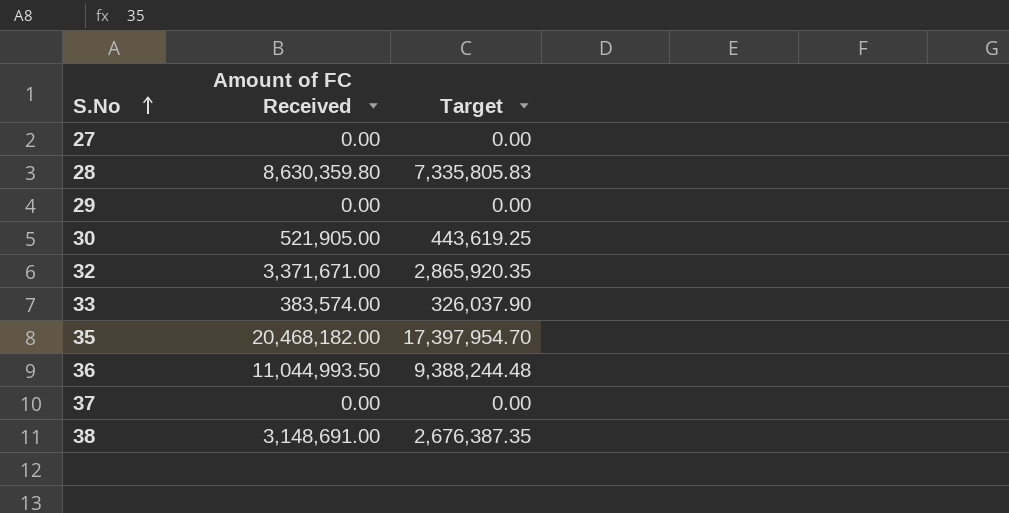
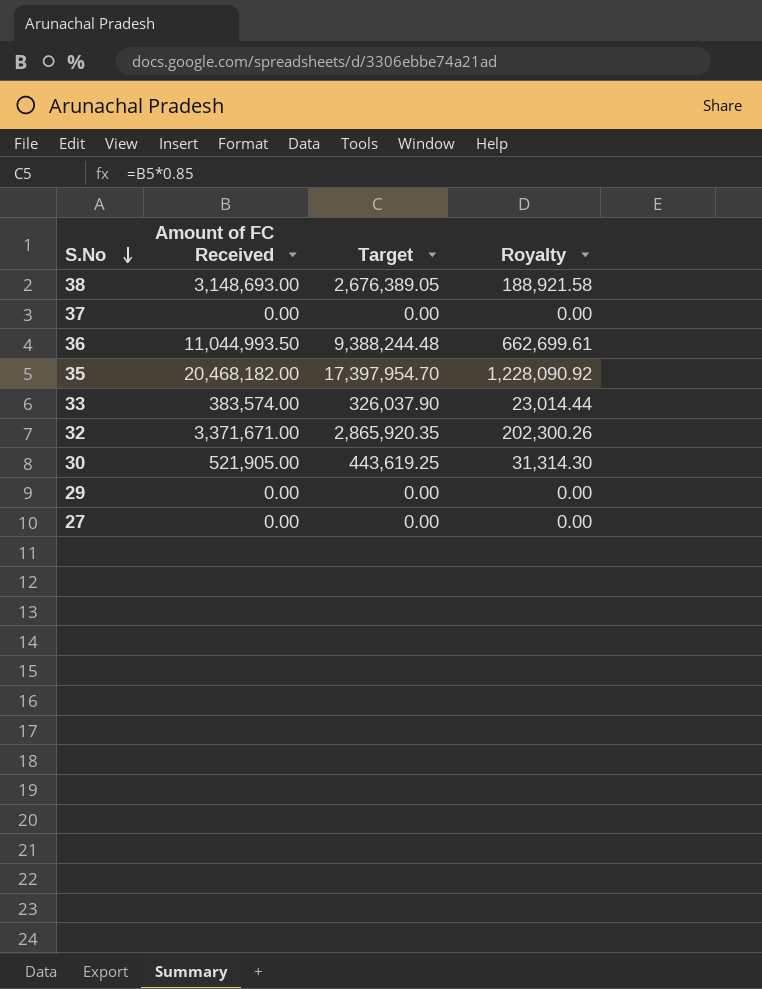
row order: S.No ascending -> S.No descending
column Royalty | formula: none -> [Amount of FC Received] * 0.06
row 28: 8,630,359.80 | 7,335,805.83 -> none
38 | Amount of FC Received: 3,148,691.00 -> 3,148,693.00
38 | Target: 2,676,387.35 -> 2,676,389.05

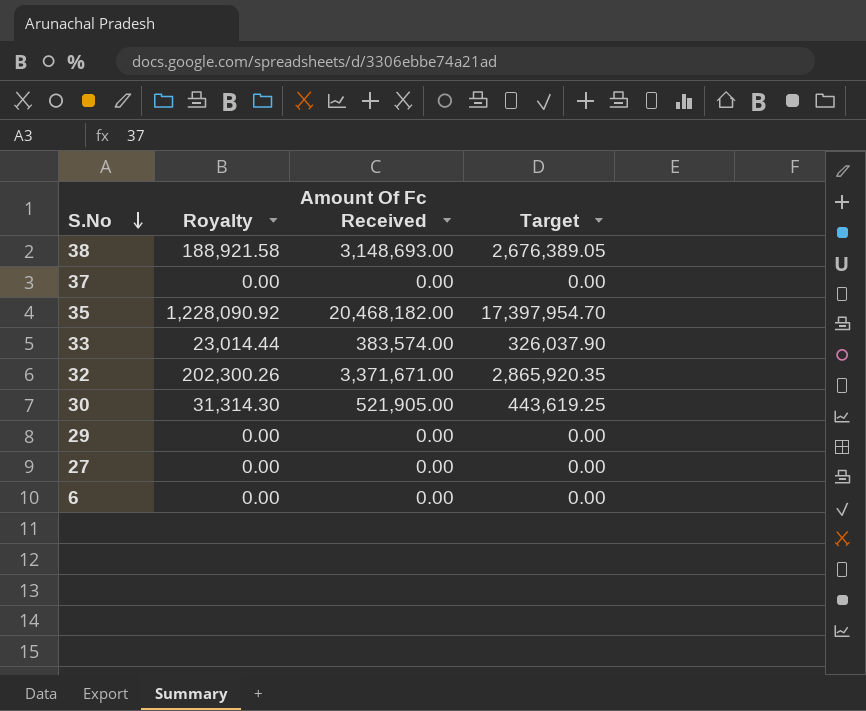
column Royalty | position: 4 -> 2
column name: Amount of FC Received -> Amount Of Fc Received
row 36: 11,044,993.50 | 9,388,244.48 | 662,699.61 -> none
row 6: none -> 0.00 | 0.00 | 0.00

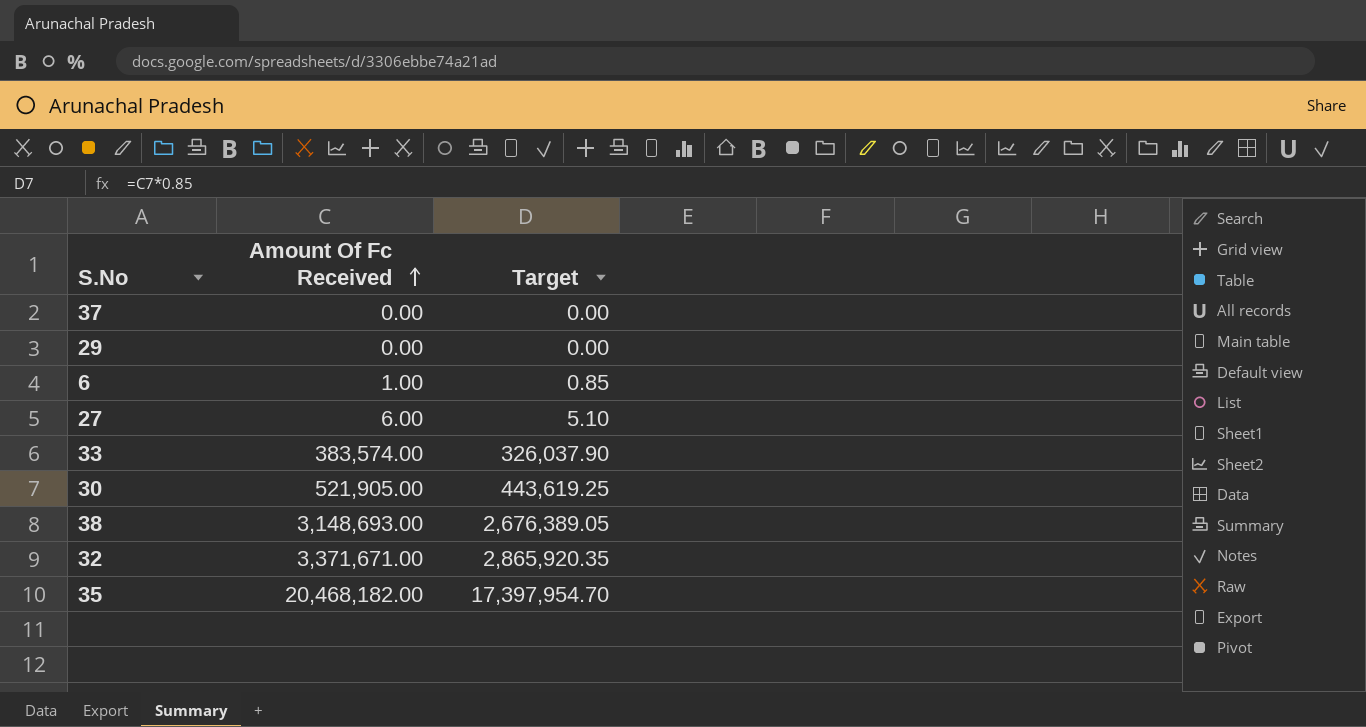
row order: S.No descending -> Amount Of Fc Received ascending
column Royalty | formula: [Amount Of Fc Received] * 0.06 -> none
6 | Amount Of Fc Received: 0.00 -> 1.00
6 | Target: 0.00 -> 0.85
27 | Amount Of Fc Received: 0.00 -> 6.00
27 | Target: 0.00 -> 5.10

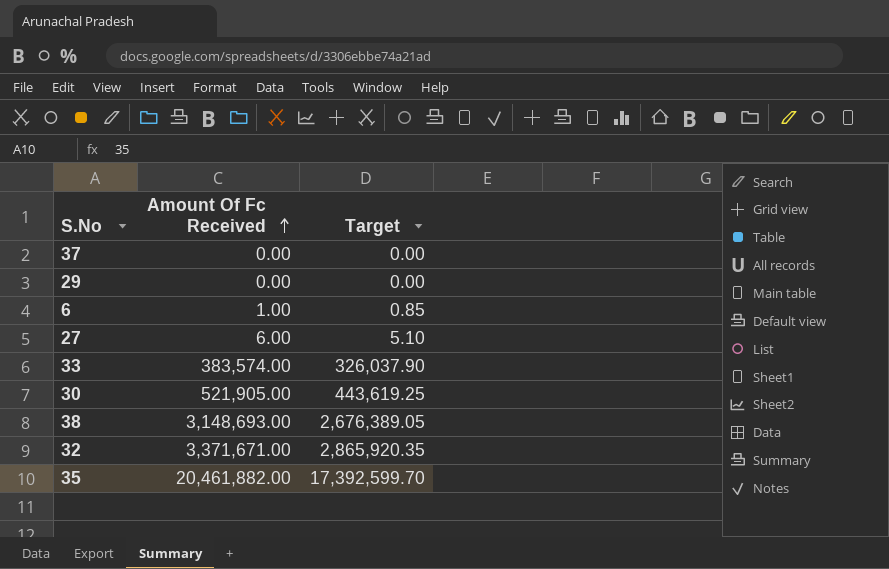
35 | Amount Of Fc Received: 20,468,182.00 -> 20,461,882.00
35 | Target: 17,397,954.70 -> 17,392,599.70

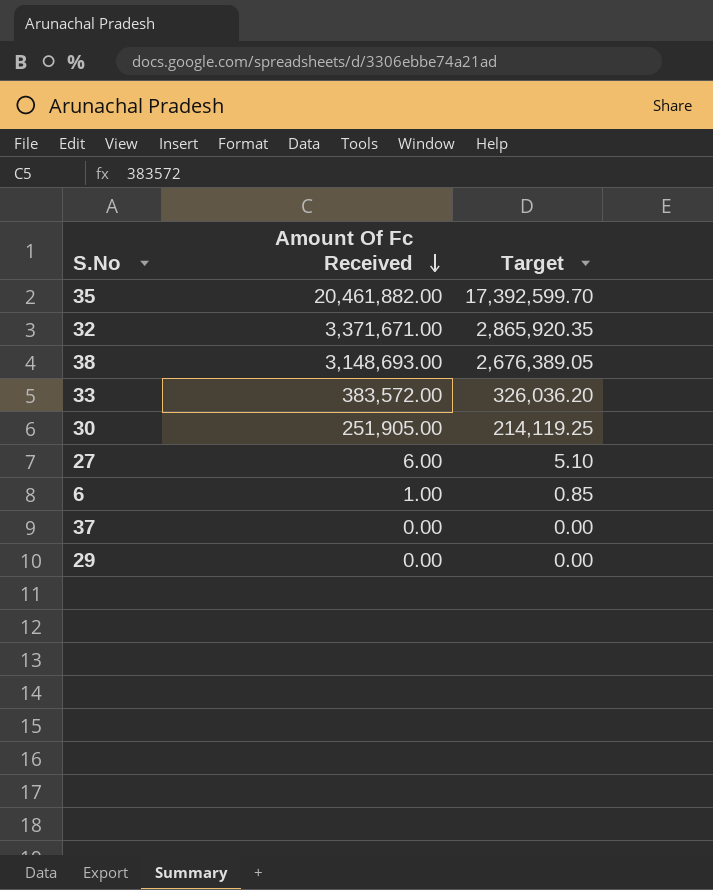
row order: Amount Of Fc Received ascending -> Amount Of Fc Received descending
33 | Amount Of Fc Received: 383,574.00 -> 383,572.00
33 | Target: 326,037.90 -> 326,036.20
30 | Amount Of Fc Received: 521,905.00 -> 251,905.00
30 | Target: 443,619.25 -> 214,119.25

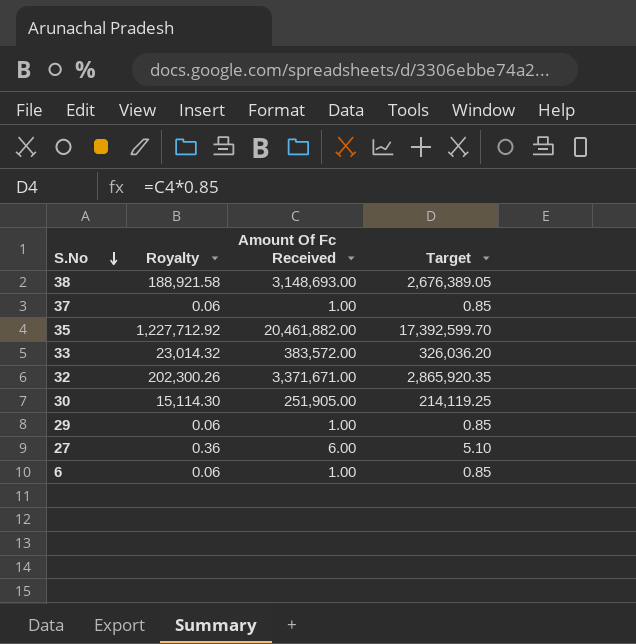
row order: Amount Of Fc Received descending -> S.No descending
column Royalty | formula: none -> [Amount Of Fc Received] * 0.06
37 | Amount Of Fc Received: 0.00 -> 1.00
37 | Target: 0.00 -> 0.85
29 | Amount Of Fc Received: 0.00 -> 1.00
29 | Target: 0.00 -> 0.85

